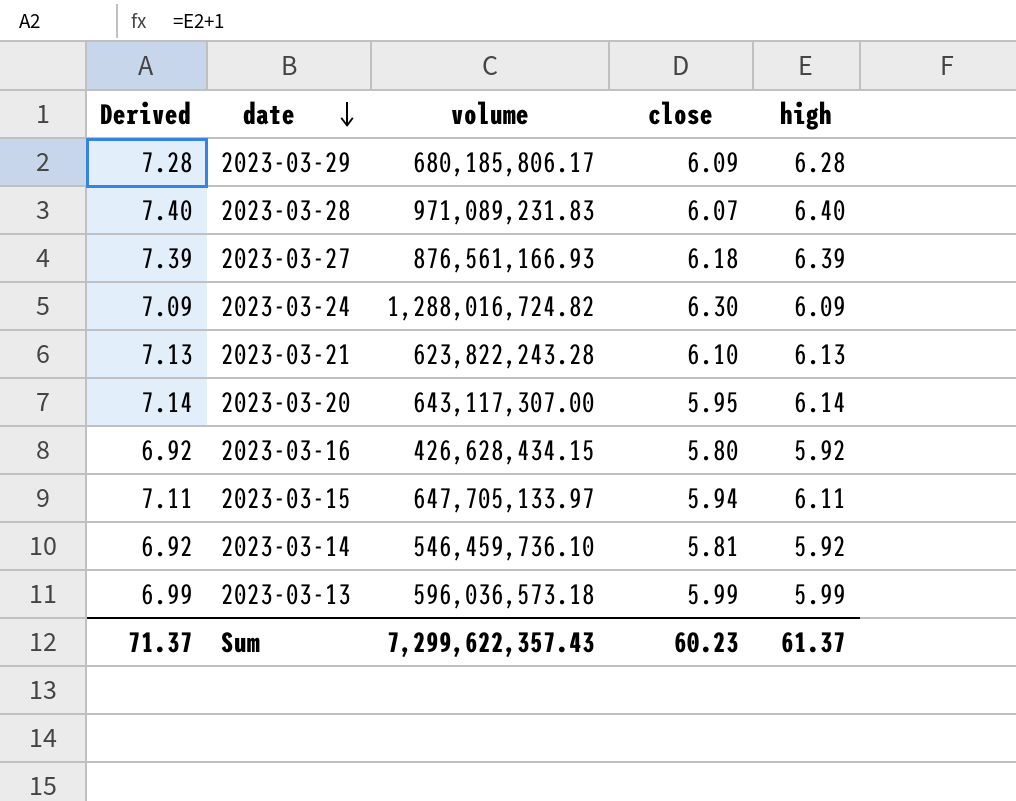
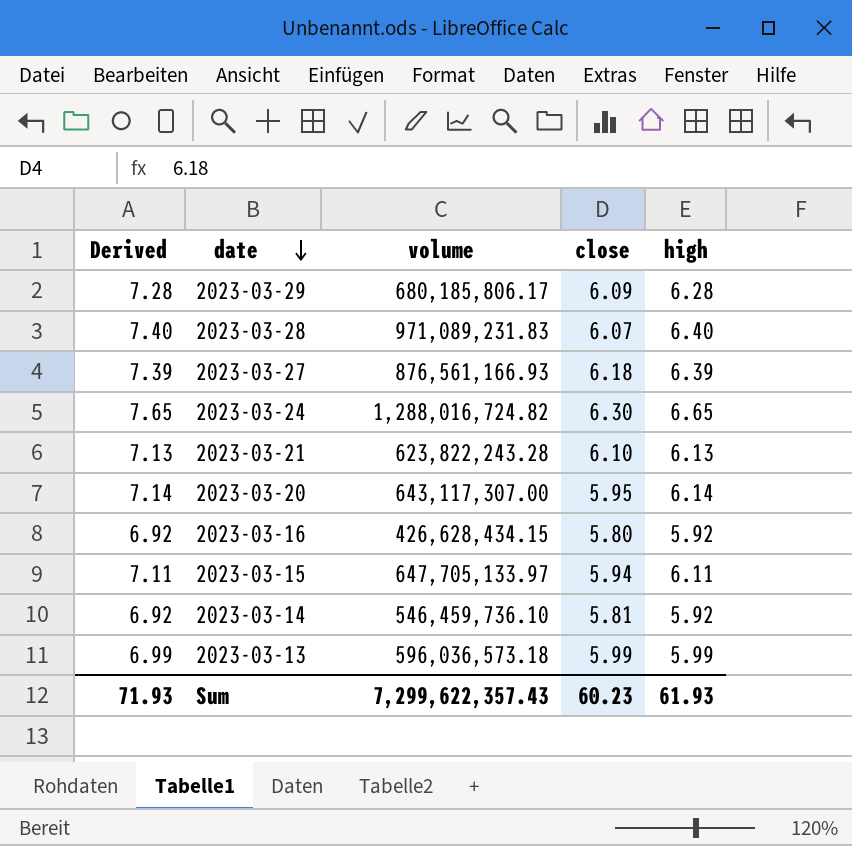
2023-03-24 | Derived: 7.09 -> 7.65
2023-03-24 | high: 6.09 -> 6.65
Sum | Derived: 71.37 -> 71.93
Sum | high: 61.37 -> 61.93

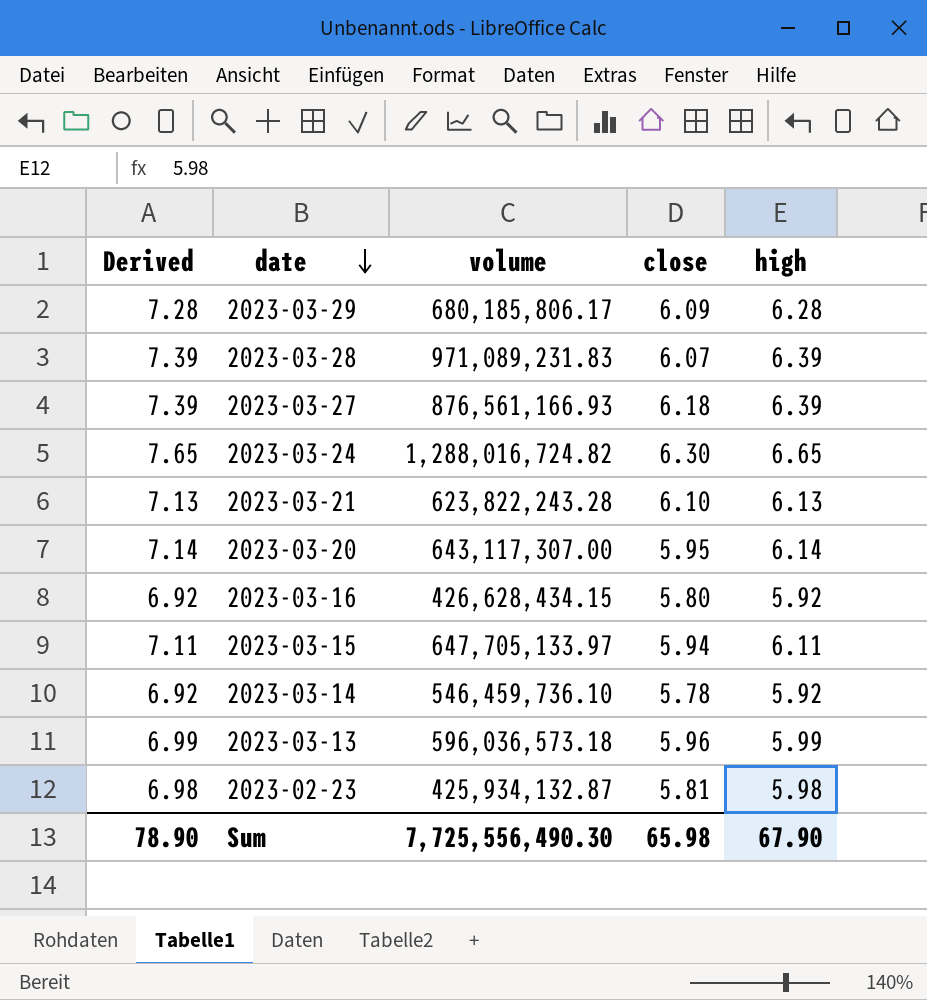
2023-03-28 | Derived: 7.40 -> 7.39
2023-03-28 | high: 6.40 -> 6.39
2023-03-14 | close: 5.81 -> 5.78
2023-03-13 | close: 5.99 -> 5.96
row 2023-02-23: none -> 6.98 | 425,934,132.87 | 5.81 | 5.98
Sum | Derived: 71.93 -> 78.90
Sum | volume: 7,299,622,357.43 -> 7,725,556,490.30
Sum | close: 60.23 -> 65.98
Sum | high: 61.93 -> 67.90

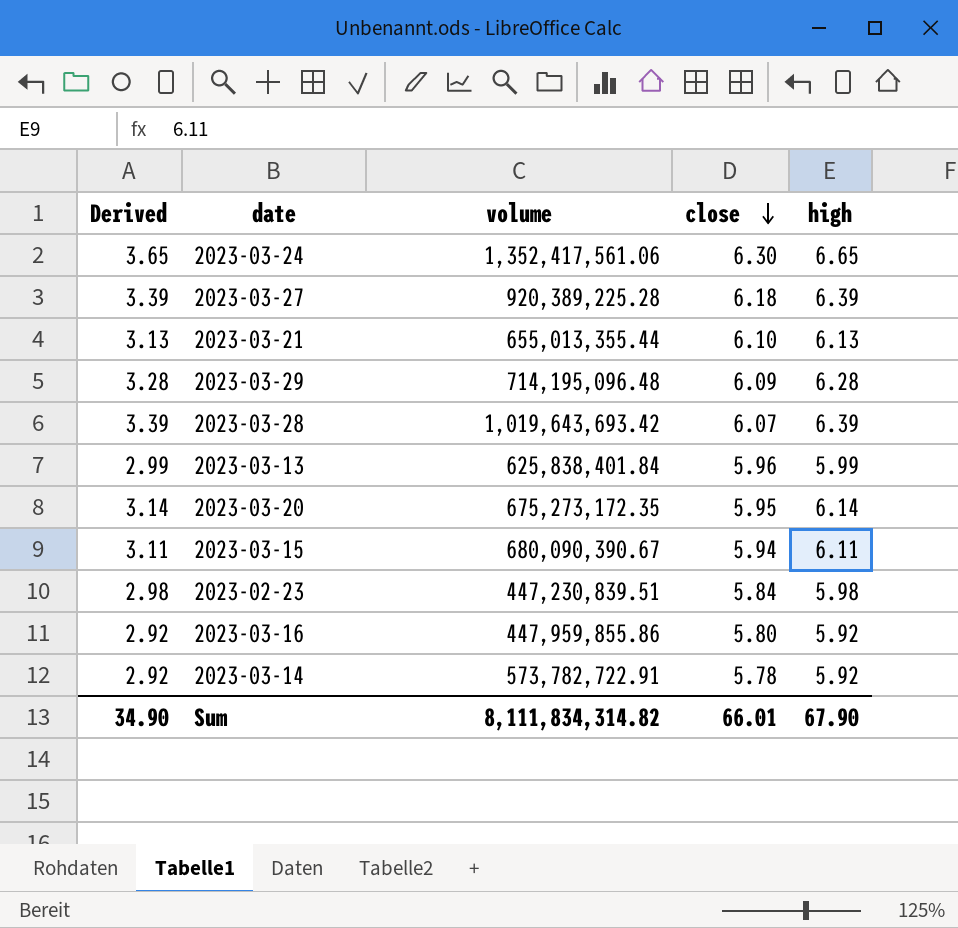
row order: date descending -> close descending
column Derived | formula: [high] + 1 -> [high] - 3
2023-03-24 | volume: 1,288,016,724.82 -> 1,352,417,561.06
2023-03-27 | volume: 876,561,166.93 -> 920,389,225.28
2023-03-21 | volume: 623,822,243.28 -> 655,013,355.44
2023-03-29 | volume: 680,185,806.17 -> 714,195,096.48
2023-03-28 | volume: 971,089,231.83 -> 1,019,643,693.42
2023-03-13 | volume: 596,036,573.18 -> 625,838,401.84
2023-03-20 | volume: 643,117,307.00 -> 675,273,172.35
2023-03-15 | volume: 647,705,133.97 -> 680,090,390.67
2023-02-23 | volume: 425,934,132.87 -> 447,230,839.51
2023-02-23 | close: 5.81 -> 5.84
2023-03-16 | volume: 426,628,434.15 -> 447,959,855.86
2023-03-14 | volume: 546,459,736.10 -> 573,782,722.91
Sum | Derived: 78.90 -> 34.90
Sum | volume: 7,725,556,490.30 -> 8,111,834,314.82
Sum | close: 65.98 -> 66.01

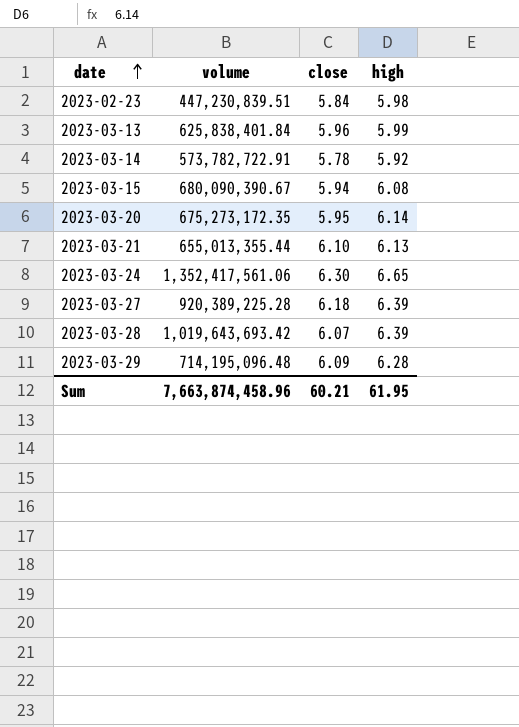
row order: close descending -> date ascending
column Derived | formula: [high] - 3 -> none
row 2023-03-16: 2.92 | 447,959,855.86 | 5.80 | 5.92 -> none
2023-03-15 | high: 6.11 -> 6.08
Sum | volume: 8,111,834,314.82 -> 7,663,874,458.96
Sum | close: 66.01 -> 60.21
Sum | high: 67.90 -> 61.95

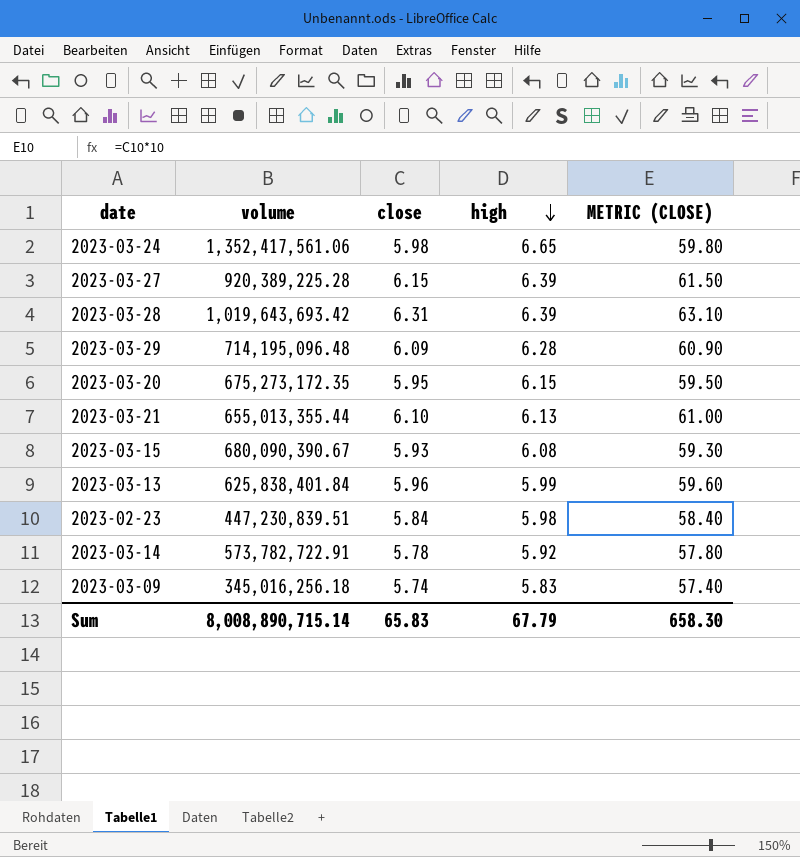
row order: date ascending -> high descending
column METRIC (CLOSE) | formula: none -> [close] * 10
2023-03-24 | close: 6.30 -> 5.98
2023-03-27 | close: 6.18 -> 6.15
2023-03-28 | close: 6.07 -> 6.31
2023-03-20 | high: 6.14 -> 6.15
2023-03-15 | close: 5.94 -> 5.93
row 2023-03-09: none -> 345,016,256.18 | 5.74 | 5.83 | 57.40
Sum | volume: 7,663,874,458.96 -> 8,008,890,715.14
Sum | close: 60.21 -> 65.83
Sum | high: 61.95 -> 67.79

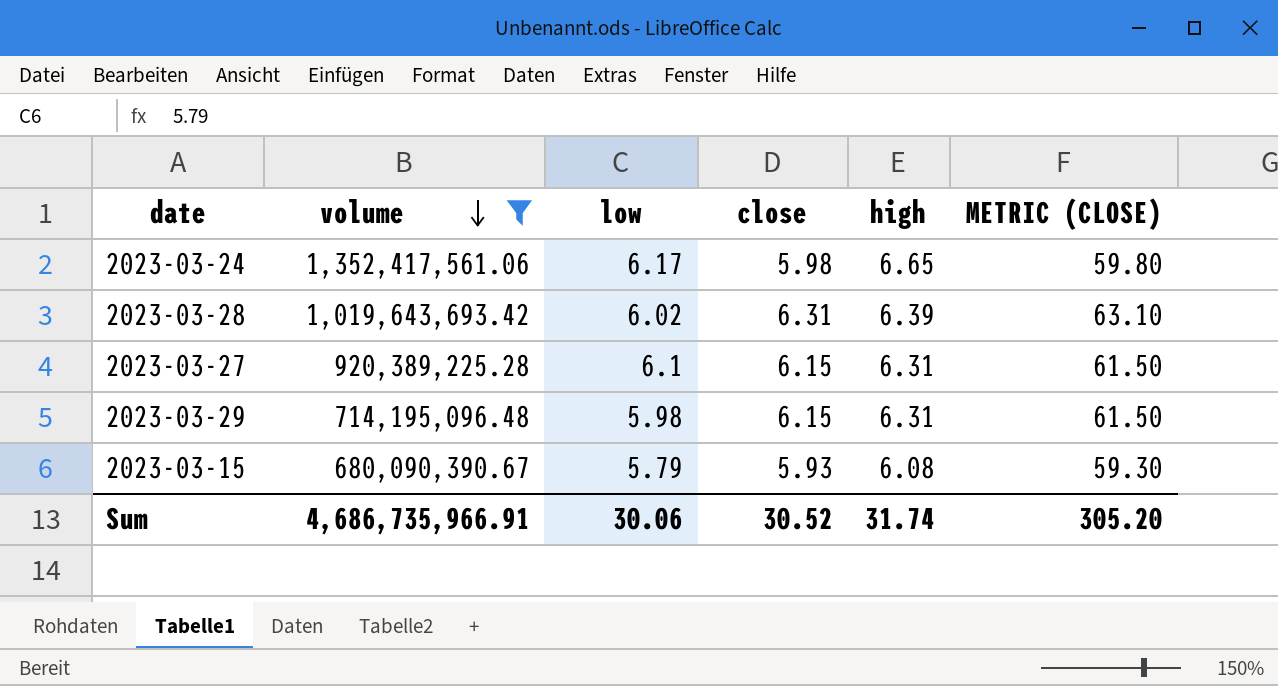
filter: none -> volume >= 680,090,390.67
row order: high descending -> volume descending
column low | position: none -> 3
2023-03-27 | high: 6.39 -> 6.31
2023-03-29 | close: 6.09 -> 6.15
2023-03-29 | high: 6.28 -> 6.31
2023-03-29 | METRIC (CLOSE): 60.90 -> 61.50
Sum | volume: 8,008,890,715.14 -> 4,686,735,966.91
Sum | close: 65.83 -> 30.52
Sum | high: 67.79 -> 31.74
Sum | METRIC (CLOSE): 658.30 -> 305.20

